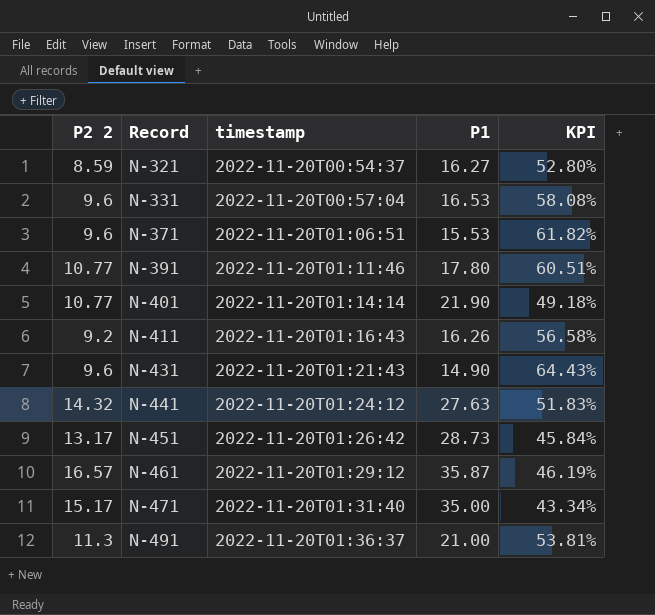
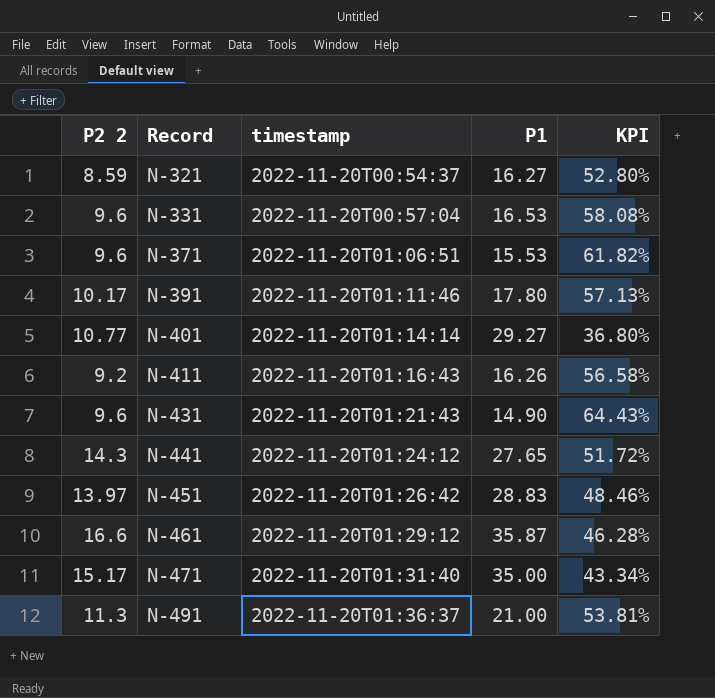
N-391 | P2 2: 10.77 -> 10.17
N-391 | KPI: 60.51% -> 57.13%
N-401 | P1: 21.90 -> 29.27
N-401 | KPI: 49.18% -> 36.80%
N-441 | P2 2: 14.32 -> 14.3
N-441 | P1: 27.63 -> 27.65
N-441 | KPI: 51.83% -> 51.72%
N-451 | P2 2: 13.17 -> 13.97
N-451 | P1: 28.73 -> 28.83
N-451 | KPI: 45.84% -> 48.46%
N-461 | P2 2: 16.57 -> 16.6
N-461 | KPI: 46.19% -> 46.28%

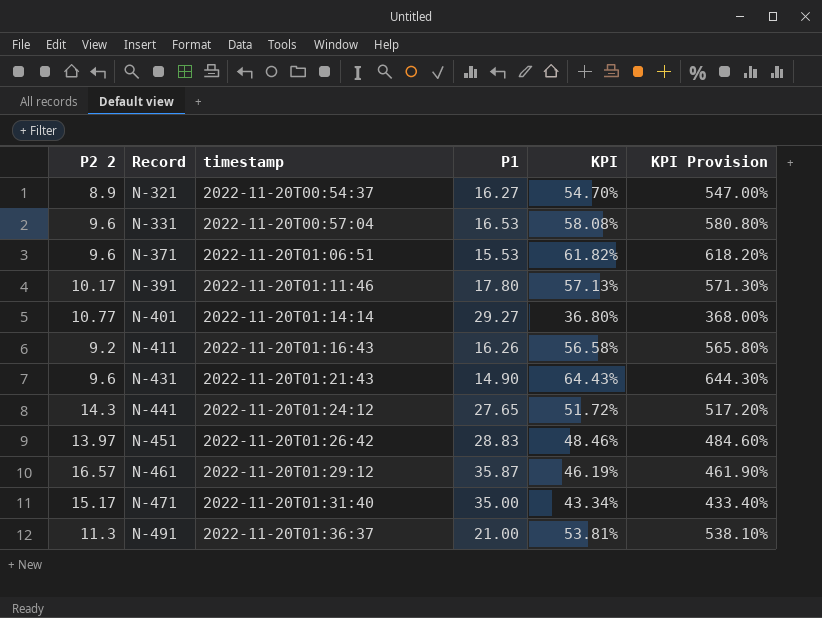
column KPI Provision | formula: none -> [KPI] * 10
N-321 | P2 2: 8.59 -> 8.9
N-321 | KPI: 52.80% -> 54.70%
N-461 | P2 2: 16.6 -> 16.57
N-461 | KPI: 46.28% -> 46.19%

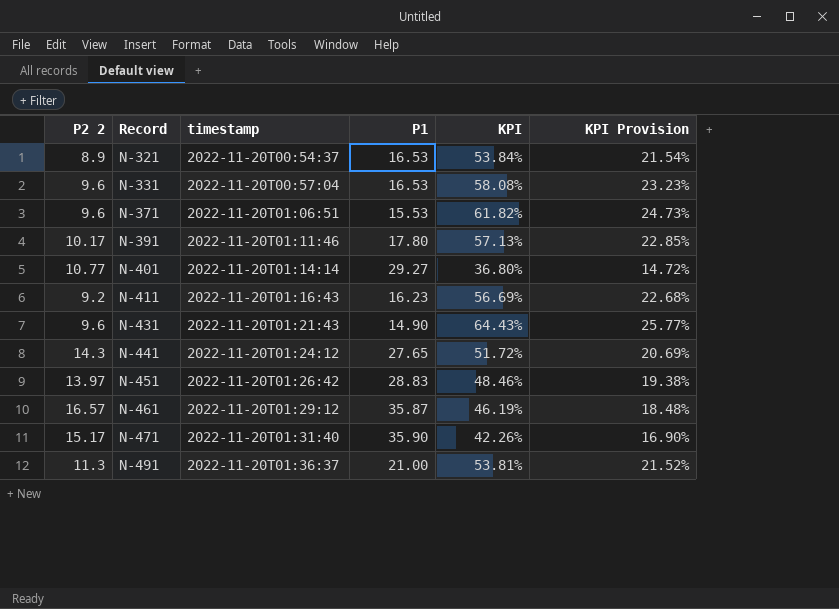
column KPI Provision | formula: [KPI] * 10 -> [KPI] * 0.4
N-321 | P1: 16.27 -> 16.53
N-321 | KPI: 54.70% -> 53.84%
N-411 | P1: 16.26 -> 16.23
N-411 | KPI: 56.58% -> 56.69%
N-471 | P1: 35.00 -> 35.90
N-471 | KPI: 43.34% -> 42.26%

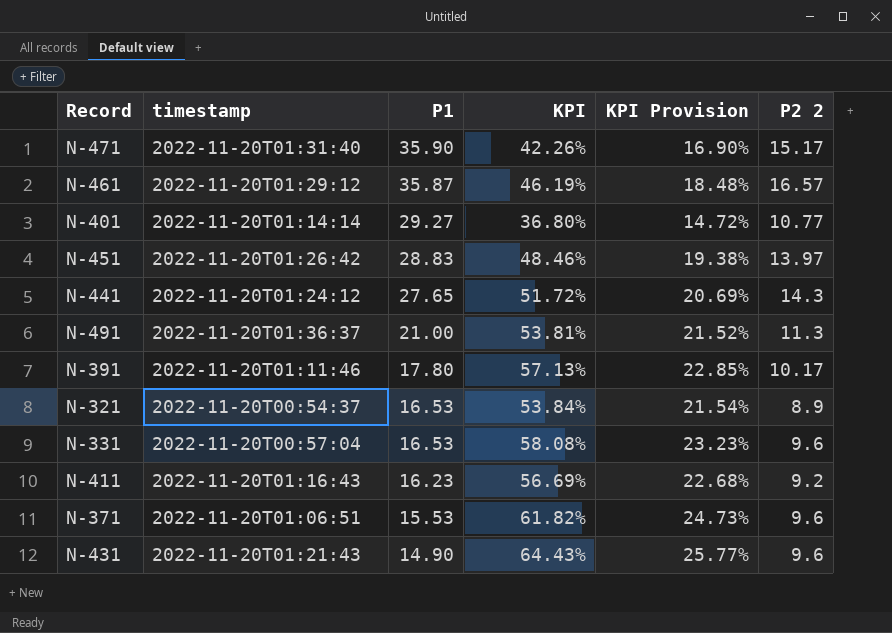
row order: Record ascending -> P1 descending
column P2 2 | position: 1 -> 6

